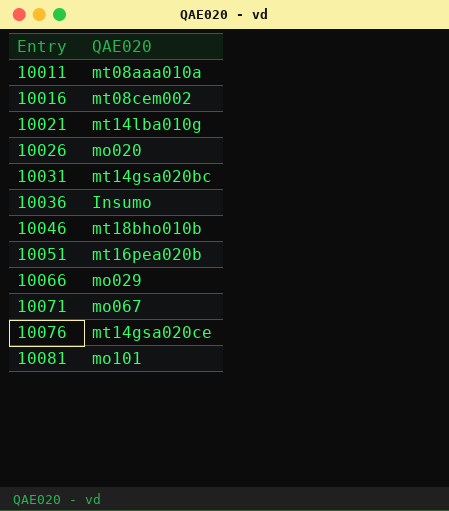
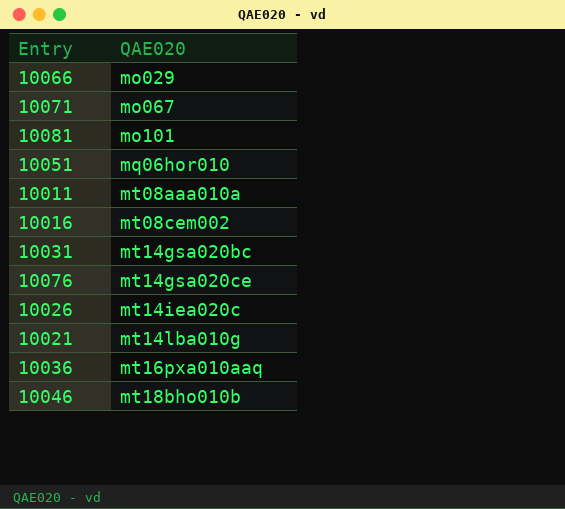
row order: Entry ascending -> QAE020 ascending
10051 | QAE020: mt16pea020b -> mq06hor010
10026 | QAE020: mo020 -> mt14iea020c
10036 | QAE020: Insumo -> mt16pxa010aaq

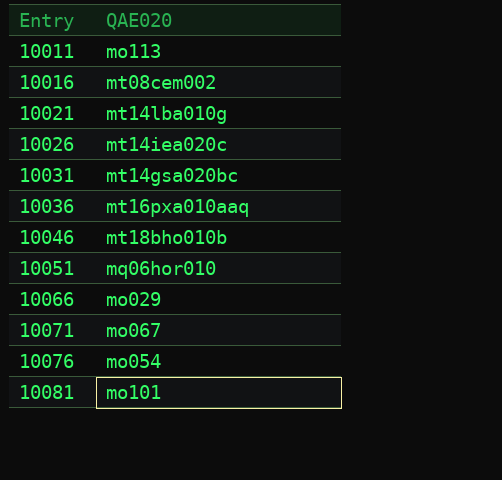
row order: QAE020 ascending -> Entry ascending
10011 | QAE020: mt08aaa010a -> mo113
10076 | QAE020: mt14gsa020ce -> mo054

